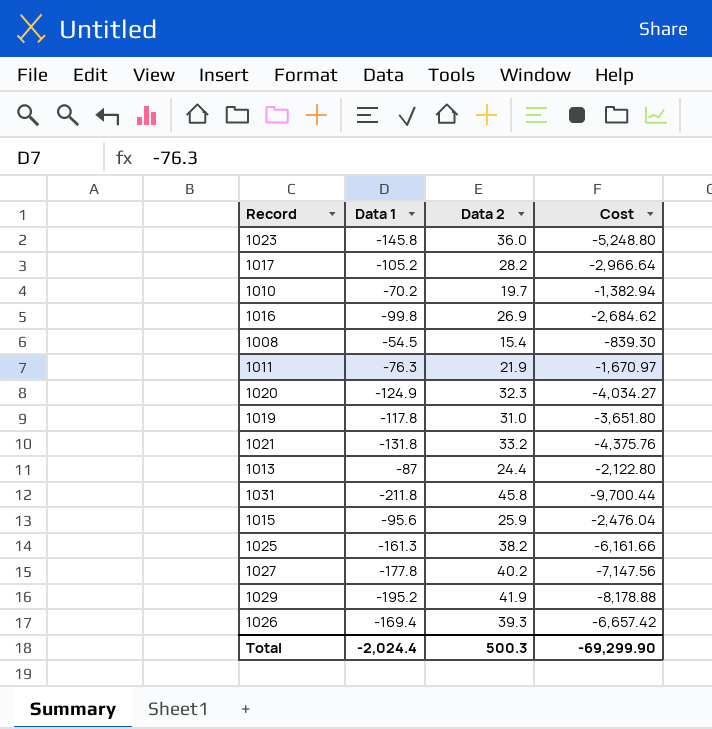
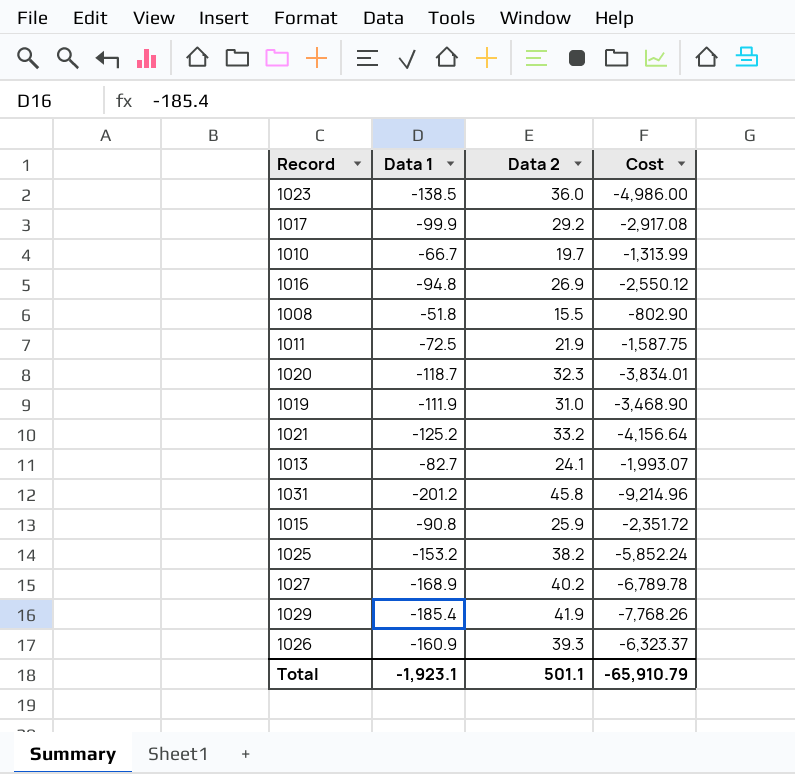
1023 | Data 1: -145.8 -> -138.5
1023 | Cost: -5,248.80 -> -4,986.00
1017 | Data 1: -105.2 -> -99.9
1017 | Data 2: 28.2 -> 29.2
1017 | Cost: -2,966.64 -> -2,917.08
1010 | Data 1: -70.2 -> -66.7
1010 | Cost: -1,382.94 -> -1,313.99
1016 | Data 1: -99.8 -> -94.8
1016 | Cost: -2,684.62 -> -2,550.12
1008 | Data 1: -54.5 -> -51.8
1008 | Data 2: 15.4 -> 15.5
1008 | Cost: -839.30 -> -802.90
1011 | Data 1: -76.3 -> -72.5
1011 | Cost: -1,670.97 -> -1,587.75
1020 | Data 1: -124.9 -> -118.7
1020 | Cost: -4,034.27 -> -3,834.01
1019 | Data 1: -117.8 -> -111.9
1019 | Cost: -3,651.80 -> -3,468.90
1021 | Data 1: -131.8 -> -125.2
1021 | Cost: -4,375.76 -> -4,156.64
1013 | Data 1: -87 -> -82.7
1013 | Data 2: 24.4 -> 24.1
1013 | Cost: -2,122.80 -> -1,993.07
1031 | Data 1: -211.8 -> -201.2
1031 | Cost: -9,700.44 -> -9,214.96
1015 | Data 1: -95.6 -> -90.8
1015 | Cost: -2,476.04 -> -2,351.72
1025 | Data 1: -161.3 -> -153.2
1025 | Cost: -6,161.66 -> -5,852.24
1027 | Data 1: -177.8 -> -168.9
1027 | Cost: -7,147.56 -> -6,789.78
1029 | Data 1: -195.2 -> -185.4
1029 | Cost: -8,178.88 -> -7,768.26
1026 | Data 1: -169.4 -> -160.9
1026 | Cost: -6,657.42 -> -6,323.37
Total | Data 1: -2,024.4 -> -1,923.1
Total | Data 2: 500.3 -> 501.1
Total | Cost: -69,299.90 -> -65,910.79

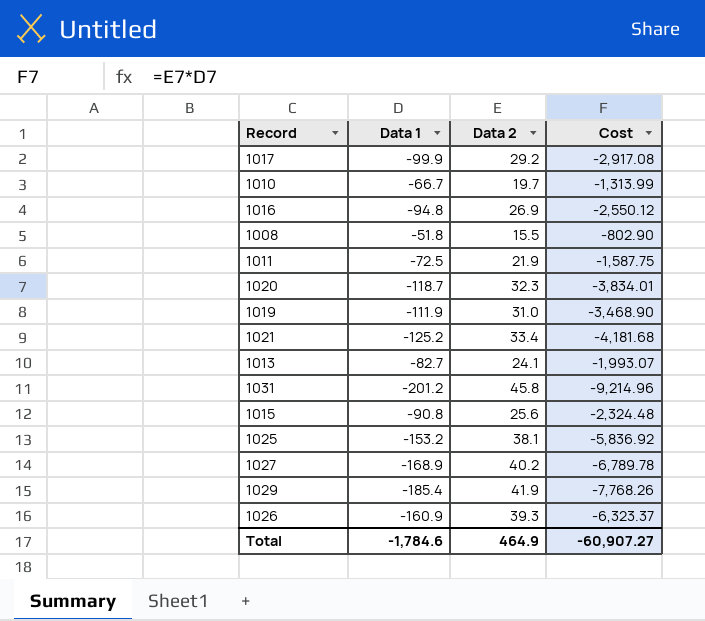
row 1023: -138.5 | 36.0 | -4,986.00 -> none
1021 | Data 2: 33.2 -> 33.4
1021 | Cost: -4,156.64 -> -4,181.68
1015 | Data 2: 25.9 -> 25.6
1015 | Cost: -2,351.72 -> -2,324.48
1025 | Data 2: 38.2 -> 38.1
1025 | Cost: -5,852.24 -> -5,836.92
Total | Data 1: -1,923.1 -> -1,784.6
Total | Data 2: 501.1 -> 464.9
Total | Cost: -65,910.79 -> -60,907.27

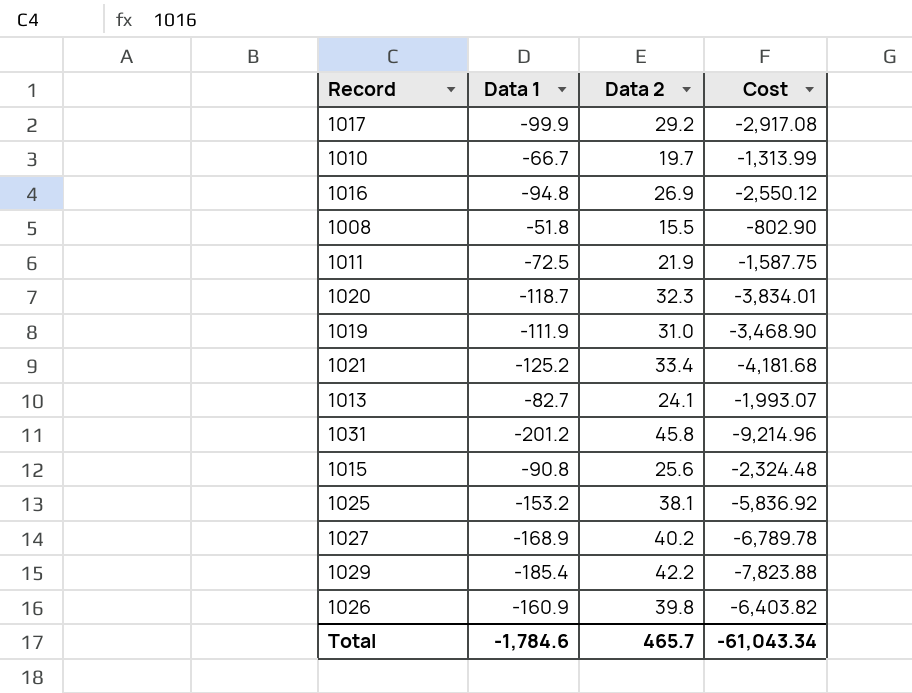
1029 | Data 2: 41.9 -> 42.2
1029 | Cost: -7,768.26 -> -7,823.88
1026 | Data 2: 39.3 -> 39.8
1026 | Cost: -6,323.37 -> -6,403.82
Total | Data 2: 464.9 -> 465.7
Total | Cost: -60,907.27 -> -61,043.34

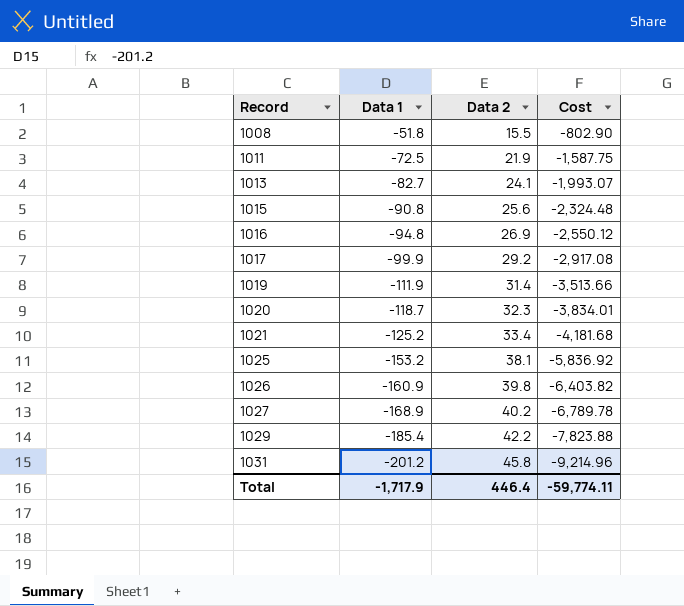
row order: none -> Record ascending
row 1010: -66.7 | 19.7 | -1,313.99 -> none
1019 | Data 2: 31.0 -> 31.4
1019 | Cost: -3,468.90 -> -3,513.66
Total | Data 1: -1,784.6 -> -1,717.9
Total | Data 2: 465.7 -> 446.4
Total | Cost: -61,043.34 -> -59,774.11

